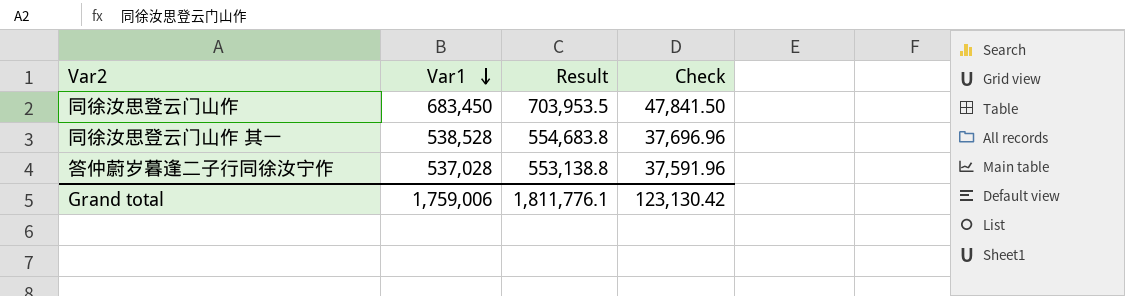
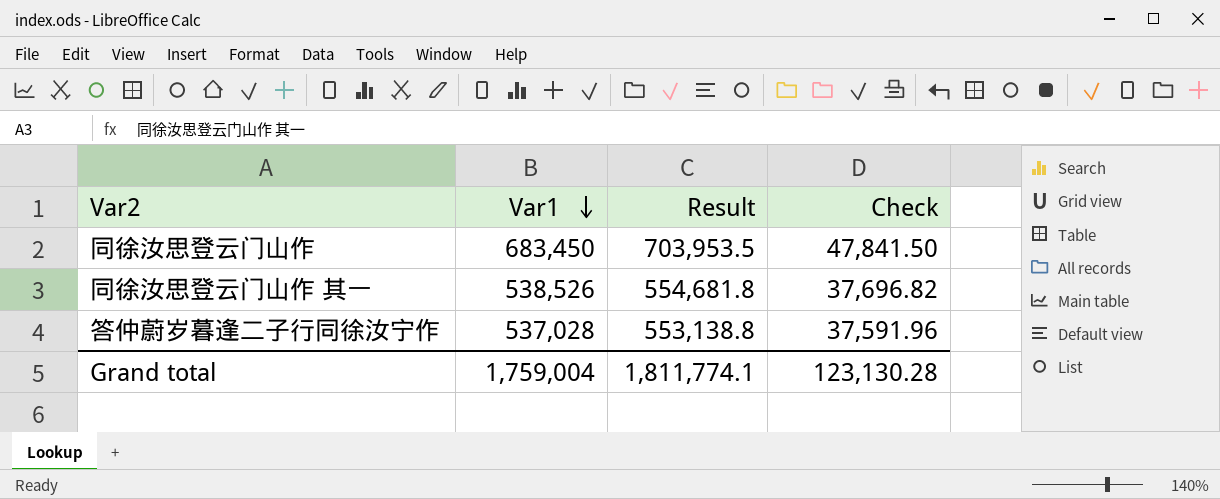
同徐汝思登云门山作 其一 | Var1: 538,528 -> 538,526
同徐汝思登云门山作 其一 | Result: 554,683.8 -> 554,681.8
同徐汝思登云门山作 其一 | Check: 37,696.96 -> 37,696.82
Grand total | Var1: 1,759,006 -> 1,759,004
Grand total | Result: 1,811,776.1 -> 1,811,774.1
Grand total | Check: 123,130.42 -> 123,130.28

